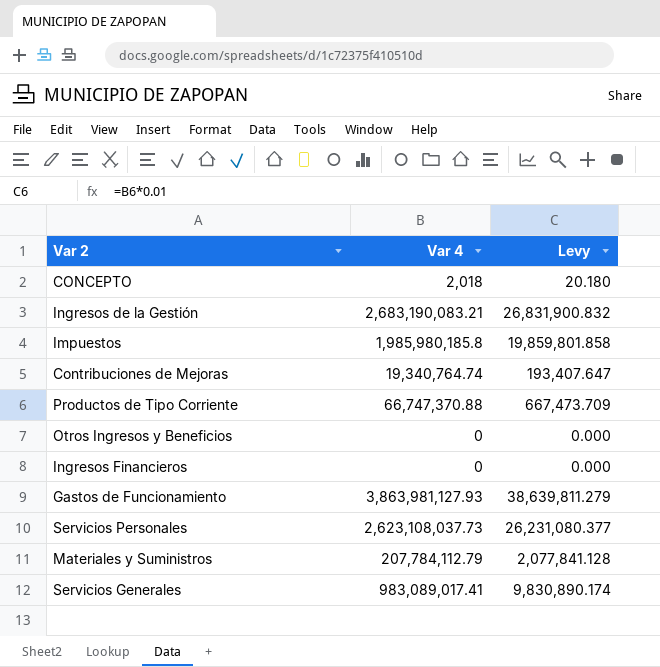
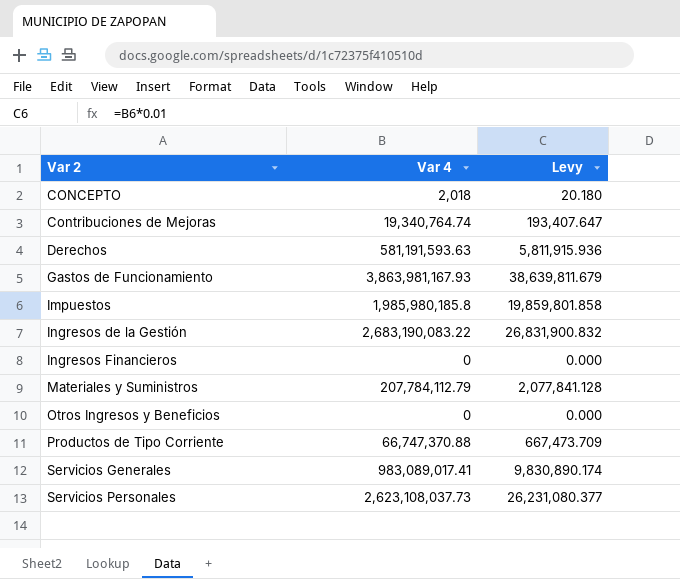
row order: none -> Var 2 ascending
row Derechos: none -> 581,191,593.63 | 5,811,915.936
Gastos de Funcionamiento | Var 4: 3,863,981,127.93 -> 3,863,981,167.93
Gastos de Funcionamiento | Levy: 38,639,811.279 -> 38,639,811.679
Ingresos de la Gestión | Var 4: 2,683,190,083.21 -> 2,683,190,083.22

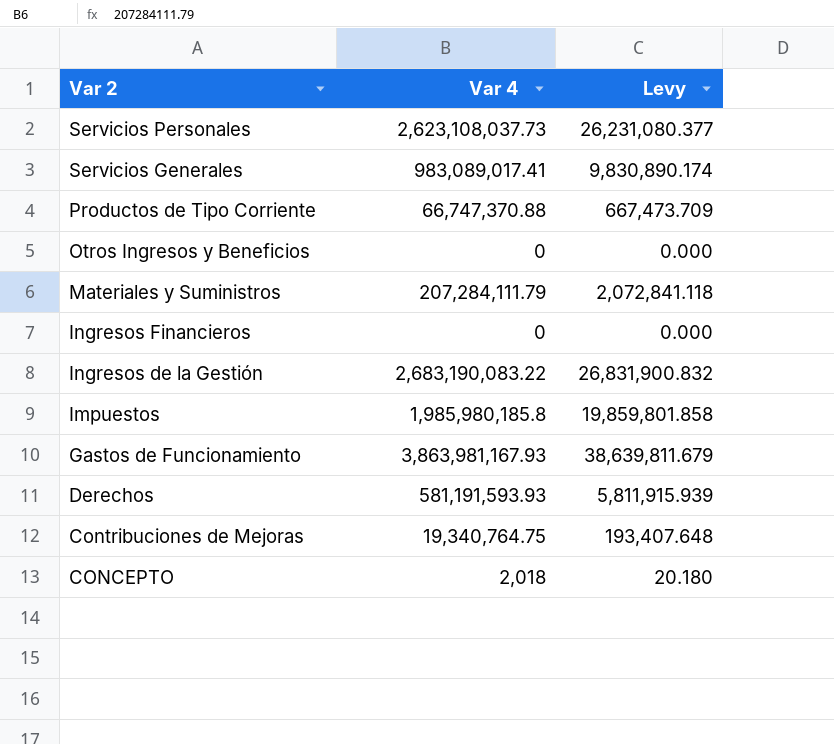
row order: Var 2 ascending -> Var 2 descending
Materiales y Suministros | Var 4: 207,784,112.79 -> 207,284,111.79
Materiales y Suministros | Levy: 2,077,841.128 -> 2,072,841.118
Derechos | Var 4: 581,191,593.63 -> 581,191,593.93
Derechos | Levy: 5,811,915.936 -> 5,811,915.939
Contribuciones de Mejoras | Var 4: 19,340,764.74 -> 19,340,764.75
Contribuciones de Mejoras | Levy: 193,407.647 -> 193,407.648

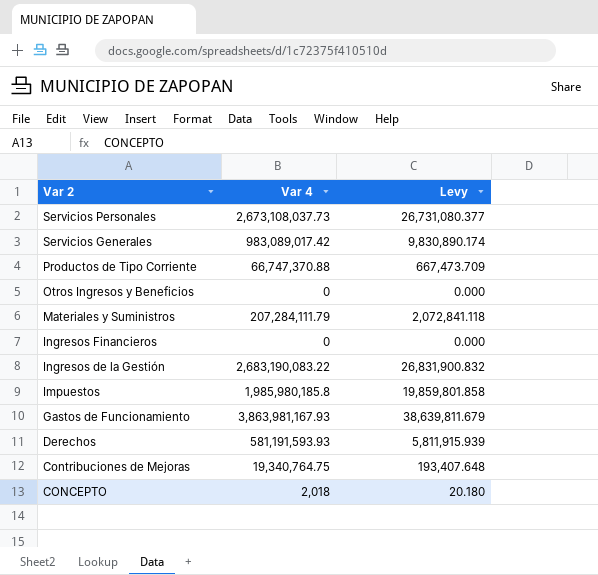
Servicios Personales | Var 4: 2,623,108,037.73 -> 2,673,108,037.73
Servicios Personales | Levy: 26,231,080.377 -> 26,731,080.377
Servicios Generales | Var 4: 983,089,017.41 -> 983,089,017.42

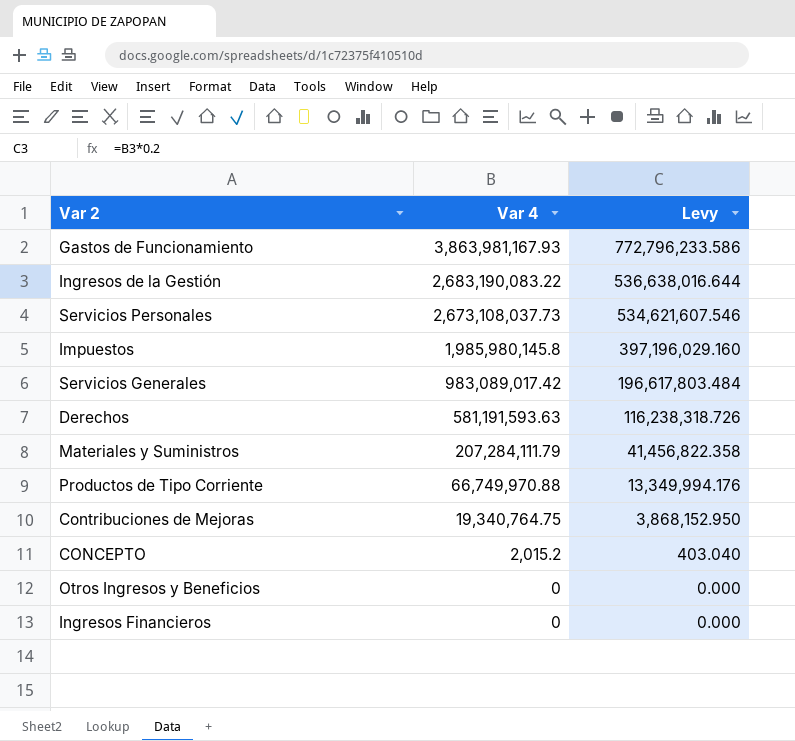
row order: Var 2 descending -> Var 4 descending
column Levy | formula: [Var 4] * 0.01 -> [Var 4] * 0.2
Impuestos | Var 4: 1,985,980,185.8 -> 1,985,980,145.8
Derechos | Var 4: 581,191,593.93 -> 581,191,593.63
Productos de Tipo Corriente | Var 4: 66,747,370.88 -> 66,749,970.88
CONCEPTO | Var 4: 2,018 -> 2,015.2

